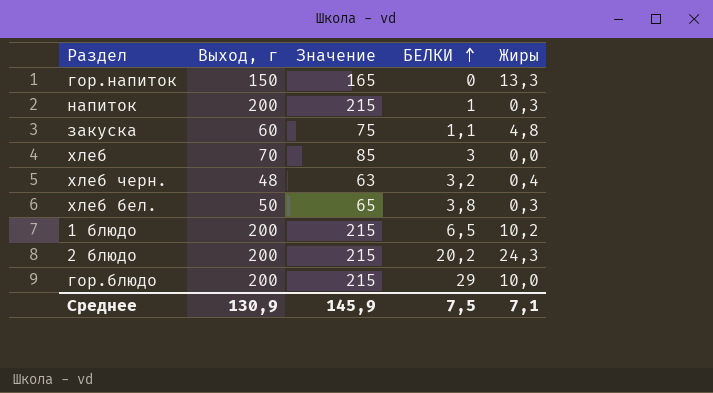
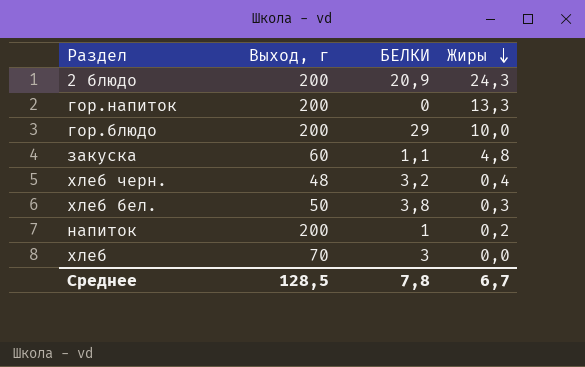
row order: БЕЛКИ ascending -> Жиры descending
column Значение | formula: [Выход, г] + 15 -> none
row 1 блюдо: 200 | 215 | 6,5 | 10,2 -> none
2 блюдо | БЕЛКИ: 20,2 -> 20,9
гор.напиток | Выход, г: 150 -> 200
напиток | Жиры: 0,3 -> 0,2
Среднее | Выход, г: 130,9 -> 128,5
Среднее | БЕЛКИ: 7,5 -> 7,8
Среднее | Жиры: 7,1 -> 6,7

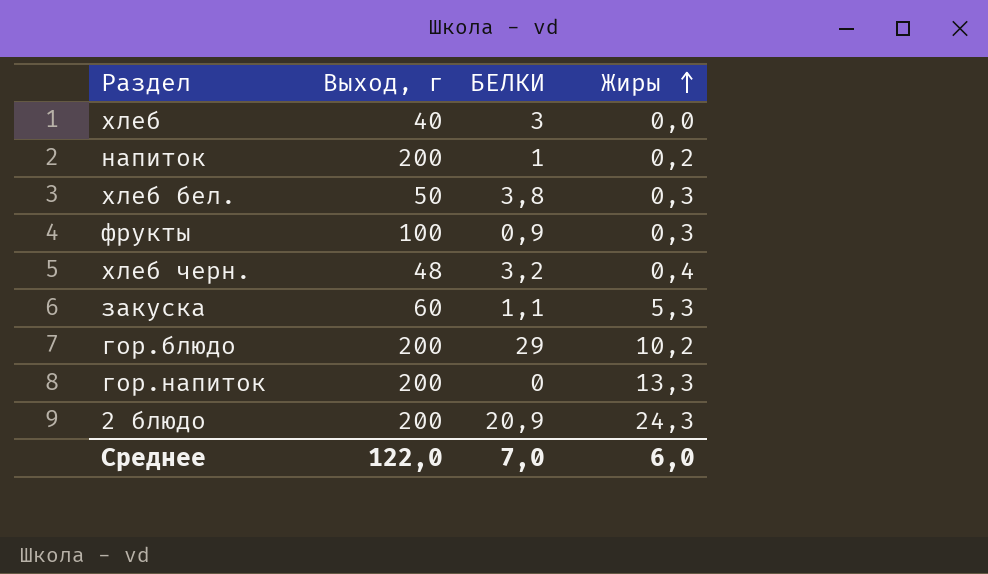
row order: Жиры descending -> Жиры ascending
хлеб | Выход, г: 70 -> 40
row фрукты: none -> 100 | 0,9 | 0,3
закуска | Жиры: 4,8 -> 5,3
гор.блюдо | Жиры: 10,0 -> 10,2
Среднее | Выход, г: 128,5 -> 122,0
Среднее | БЕЛКИ: 7,8 -> 7,0
Среднее | Жиры: 6,7 -> 6,0

